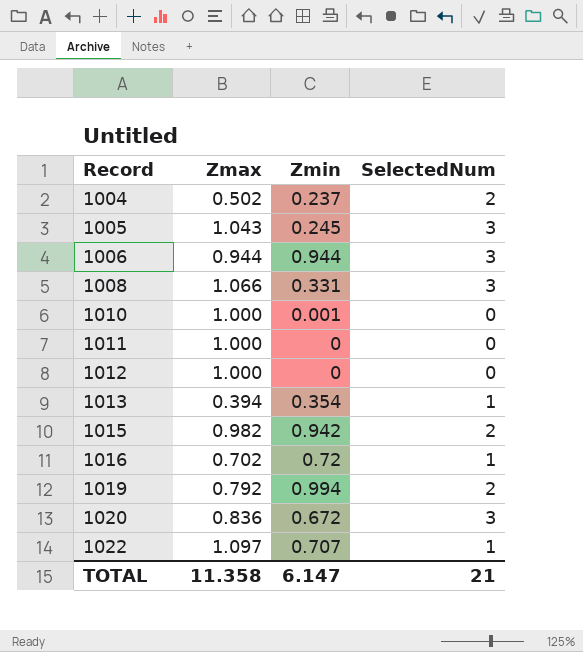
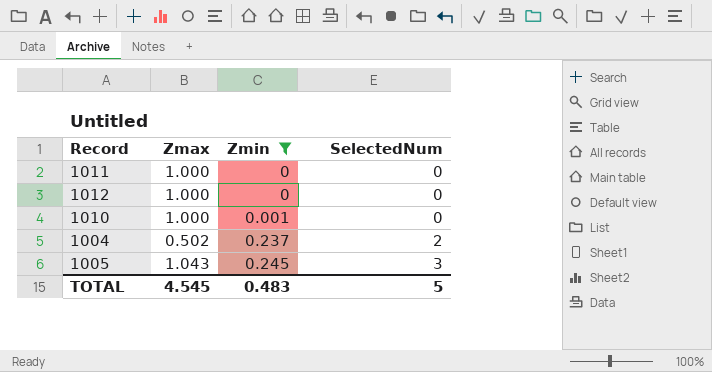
filter: none -> Zmin <= 0.245
row order: Record ascending -> Zmin ascending
TOTAL | Zmax: 11.358 -> 4.545
TOTAL | Zmin: 6.147 -> 0.483
TOTAL | SelectedNum: 21 -> 5

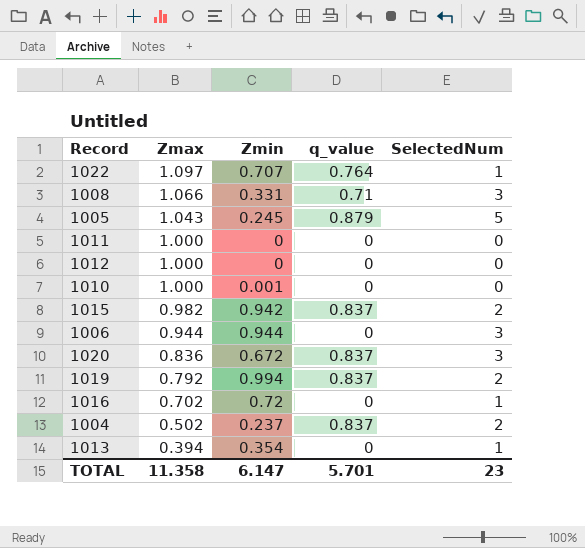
filter: Zmin <= 0.245 -> none
row order: Zmin ascending -> Zmax descending
column q_value | position: none -> 4
1005 | SelectedNum: 3 -> 5
TOTAL | Zmax: 4.545 -> 11.358
TOTAL | Zmin: 0.483 -> 6.147
TOTAL | SelectedNum: 5 -> 23

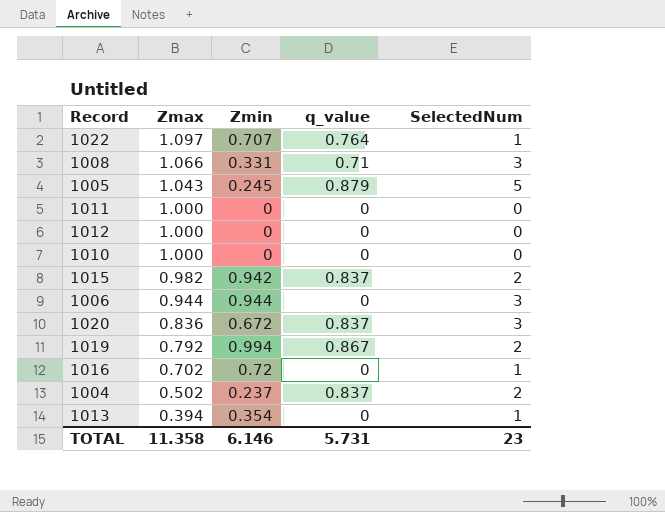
1010 | Zmin: 0.001 -> 0
1019 | q_value: 0.837 -> 0.867
TOTAL | Zmin: 6.147 -> 6.146
TOTAL | q_value: 5.701 -> 5.731

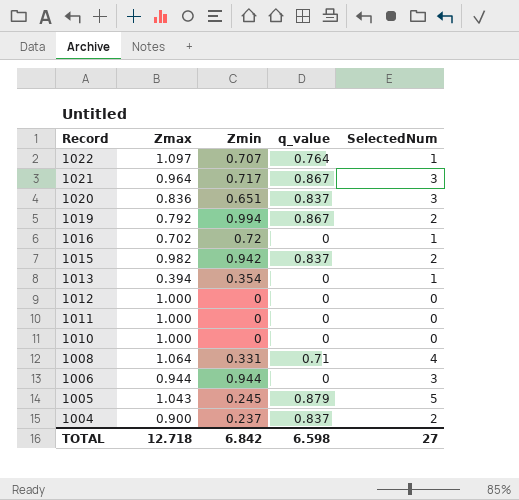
row order: Zmax descending -> Record descending
row 1021: none -> 0.964 | 0.717 | 0.867 | 3
1020 | Zmin: 0.672 -> 0.651
1008 | Zmax: 1.066 -> 1.064
1008 | SelectedNum: 3 -> 4
1004 | Zmax: 0.502 -> 0.900
TOTAL | Zmax: 11.358 -> 12.718
TOTAL | Zmin: 6.146 -> 6.842
TOTAL | q_value: 5.731 -> 6.598
TOTAL | SelectedNum: 23 -> 27

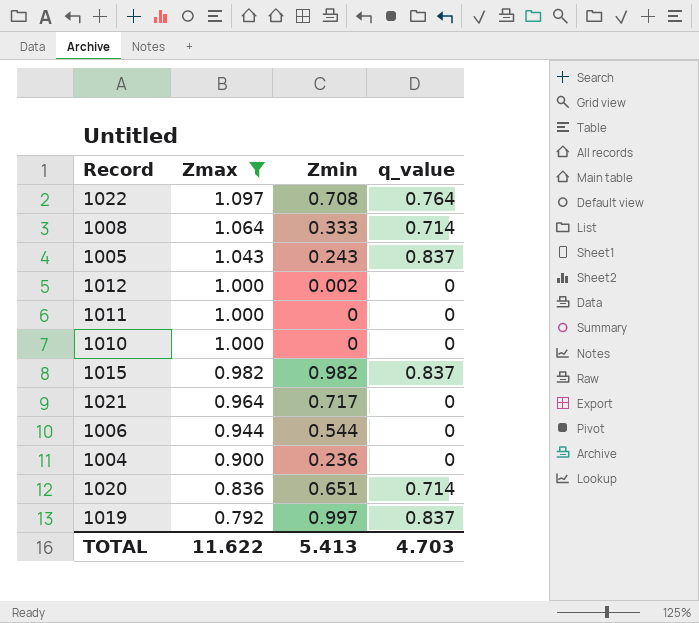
filter: none -> Zmax >= 0.792
row order: Record descending -> Zmax descending
column SelectedNum | position: 5 -> none
1022 | Zmin: 0.707 -> 0.708
1008 | Zmin: 0.331 -> 0.333
1008 | q_value: 0.71 -> 0.714
1005 | Zmin: 0.245 -> 0.243
1005 | q_value: 0.879 -> 0.837
1012 | Zmin: 0 -> 0.002
1015 | Zmin: 0.942 -> 0.982
1021 | q_value: 0.867 -> 0
1006 | Zmin: 0.944 -> 0.544
1004 | Zmin: 0.237 -> 0.236
1004 | q_value: 0.837 -> 0
1020 | q_value: 0.837 -> 0.714
1019 | Zmin: 0.994 -> 0.997
1019 | q_value: 0.867 -> 0.837
TOTAL | Zmax: 12.718 -> 11.622
TOTAL | Zmin: 6.842 -> 5.413
TOTAL | q_value: 6.598 -> 4.703

